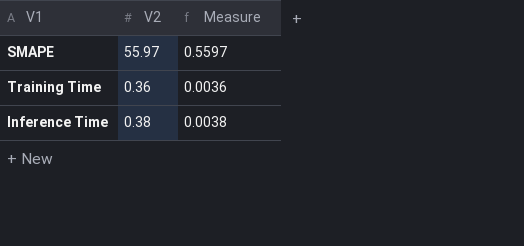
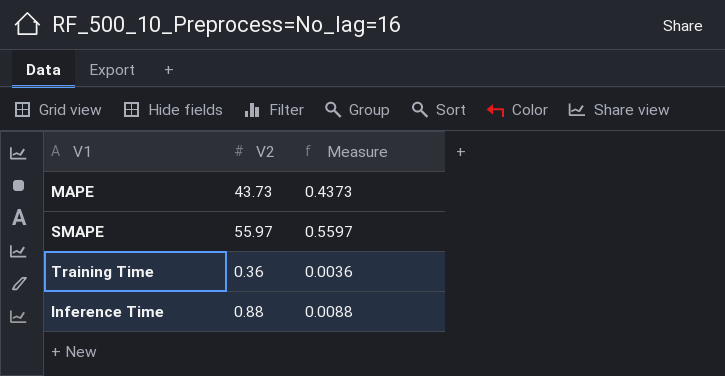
row MAPE: none -> 43.73 | 0.4373
Inference Time | V2: 0.38 -> 0.88
Inference Time | Measure: 0.0038 -> 0.0088

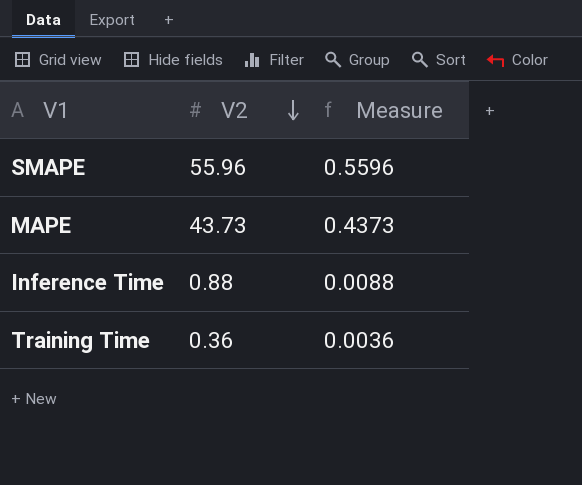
row order: none -> V2 descending
SMAPE | V2: 55.97 -> 55.96
SMAPE | Measure: 0.5597 -> 0.5596

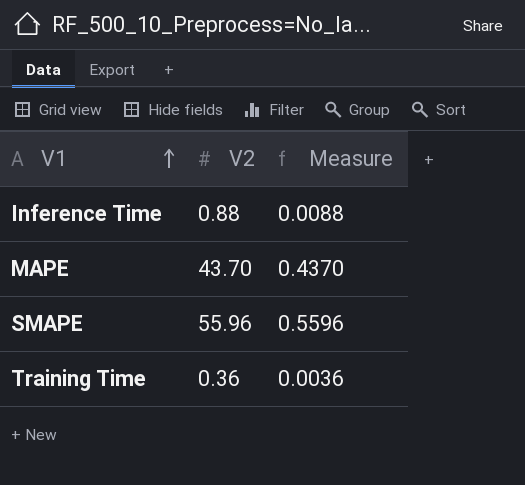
row order: V2 descending -> V1 ascending
MAPE | V2: 43.73 -> 43.70
MAPE | Measure: 0.4373 -> 0.4370

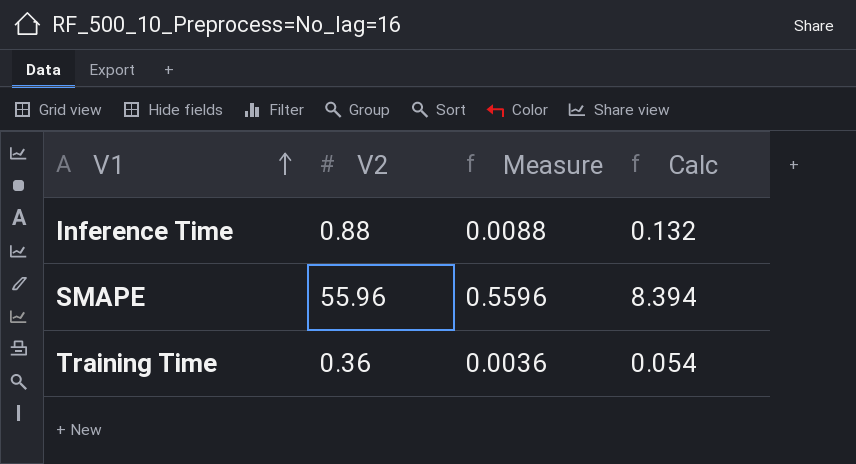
column Calc | formula: none -> [V2] * 0.15
row MAPE: 43.70 | 0.4370 -> none

